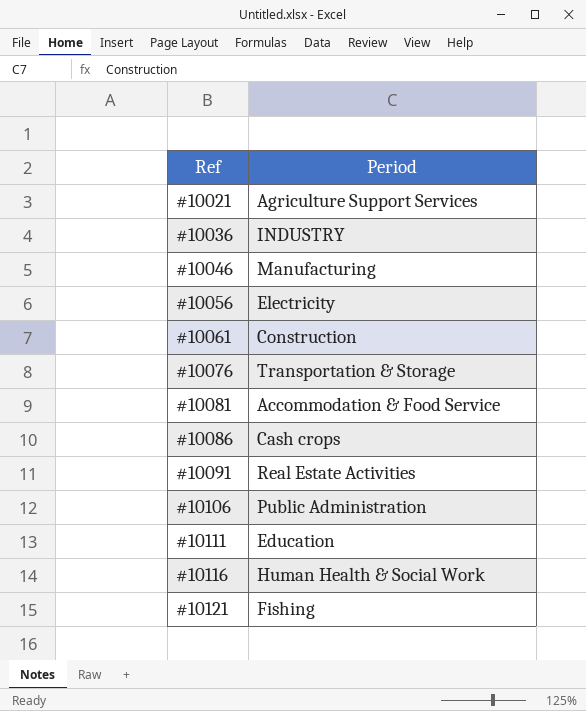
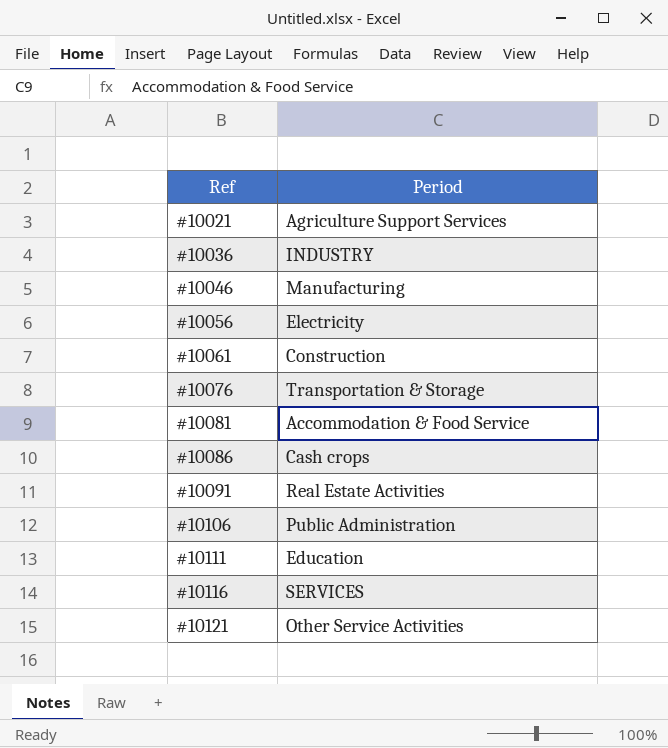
#10116 | Period: Human Health & Social Work -> SERVICES
#10121 | Period: Fishing -> Other Service Activities

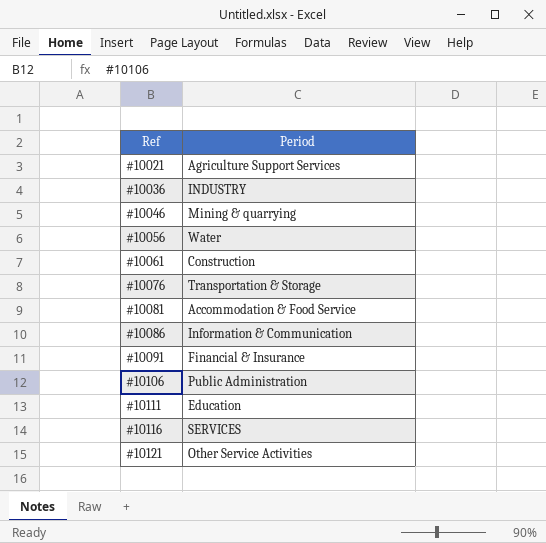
#10046 | Period: Manufacturing -> Mining & quarrying
#10056 | Period: Electricity -> Water
#10086 | Period: Cash crops -> Information & Communication
#10091 | Period: Real Estate Activities -> Financial & Insurance

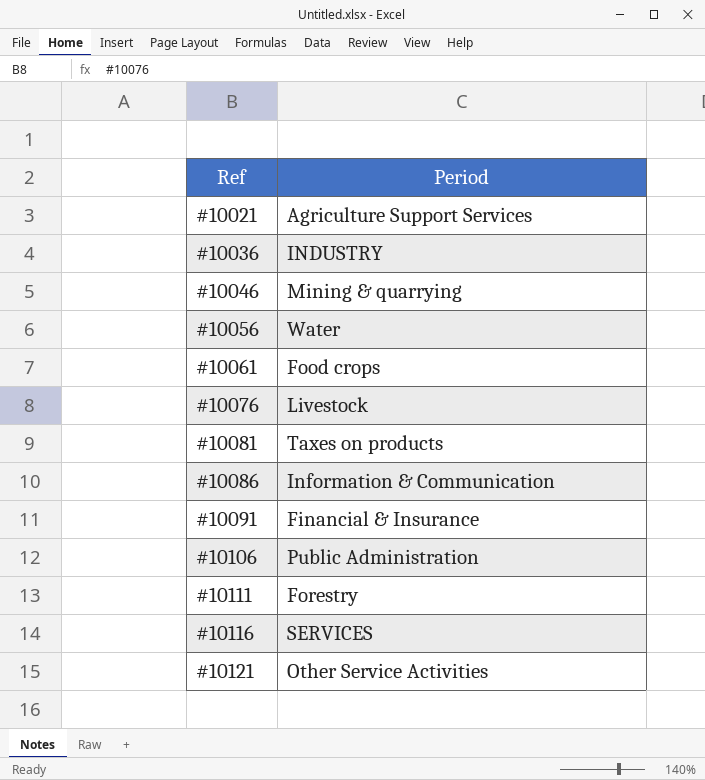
#10061 | Period: Construction -> Food crops
#10076 | Period: Transportation & Storage -> Livestock
#10081 | Period: Accommodation & Food Service -> Taxes on products
#10111 | Period: Education -> Forestry

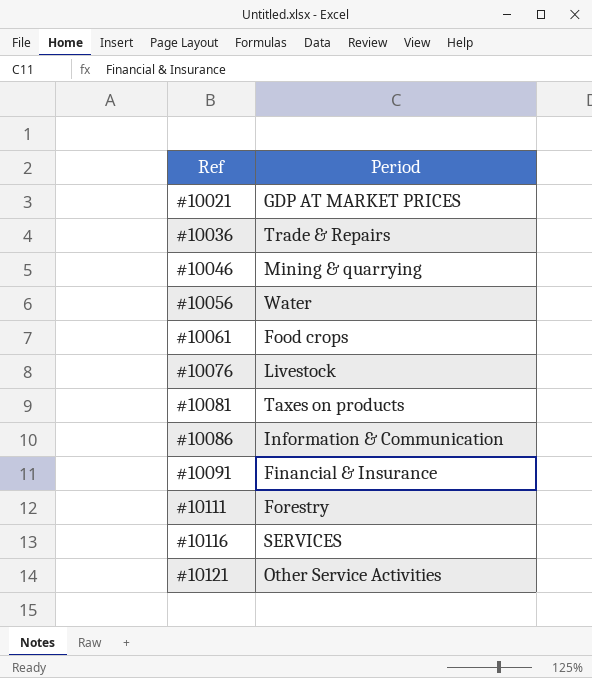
row #10106: Public Administration -> none
#10021 | Period: Agriculture Support Services -> GDP AT MARKET PRICES
#10036 | Period: INDUSTRY -> Trade & Repairs

